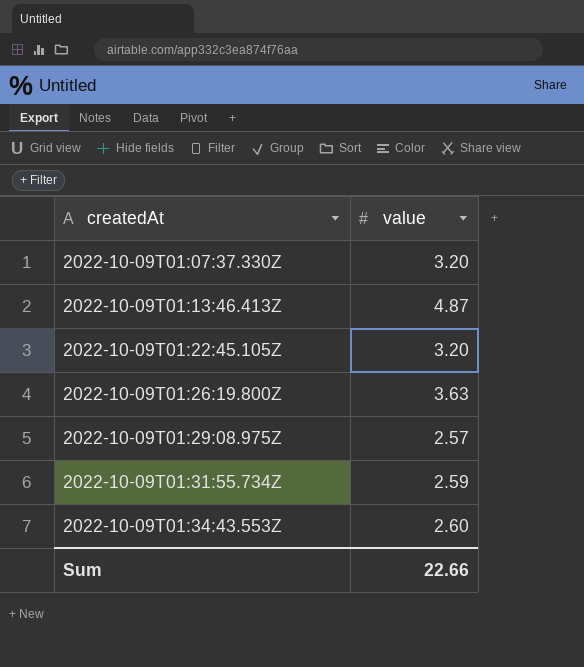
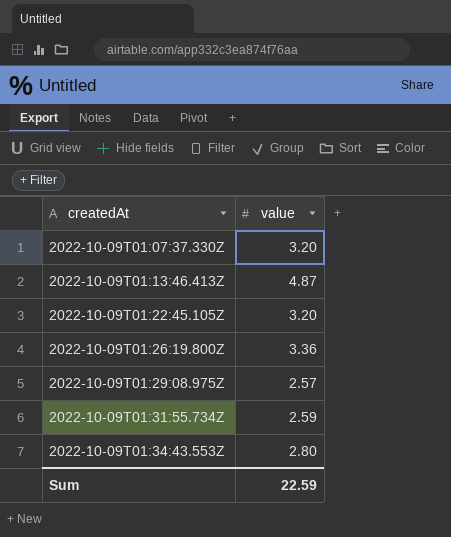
2022-10-09T01:26:19.800Z | value: 3.63 -> 3.36
2022-10-09T01:34:43.553Z | value: 2.60 -> 2.80
Sum | value: 22.66 -> 22.59

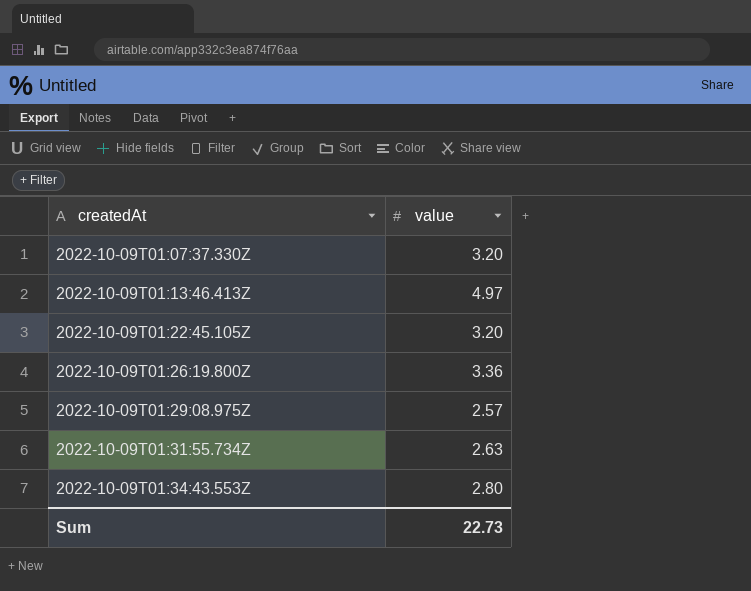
2022-10-09T01:13:46.413Z | value: 4.87 -> 4.97
2022-10-09T01:31:55.734Z | value: 2.59 -> 2.63
Sum | value: 22.59 -> 22.73

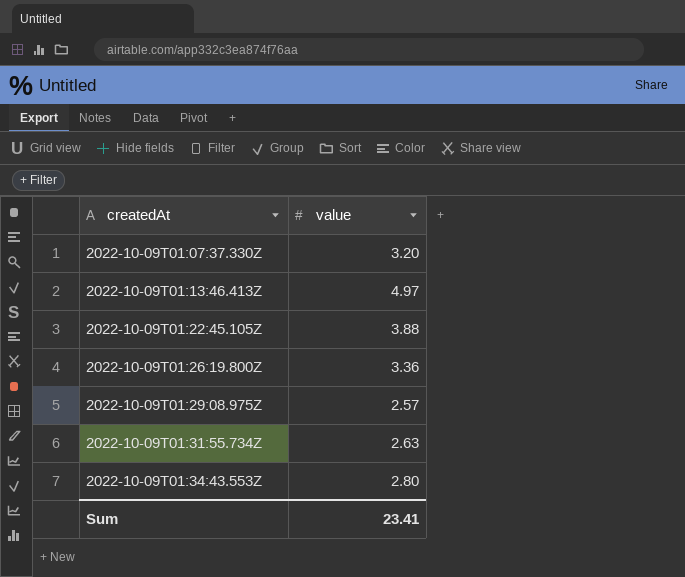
2022-10-09T01:22:45.105Z | value: 3.20 -> 3.88
Sum | value: 22.73 -> 23.41

